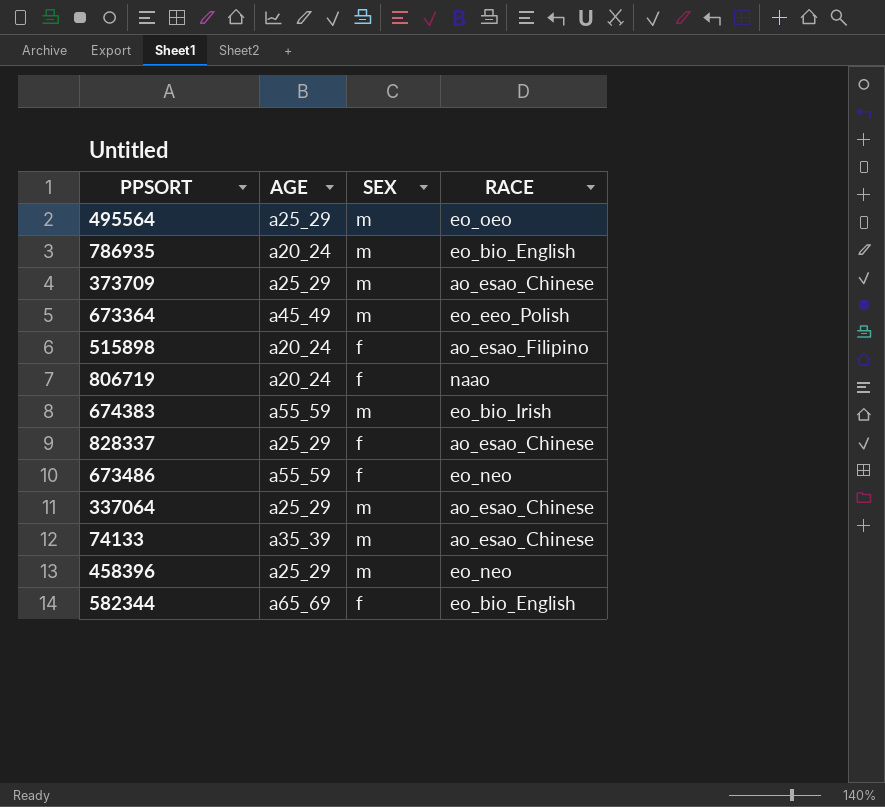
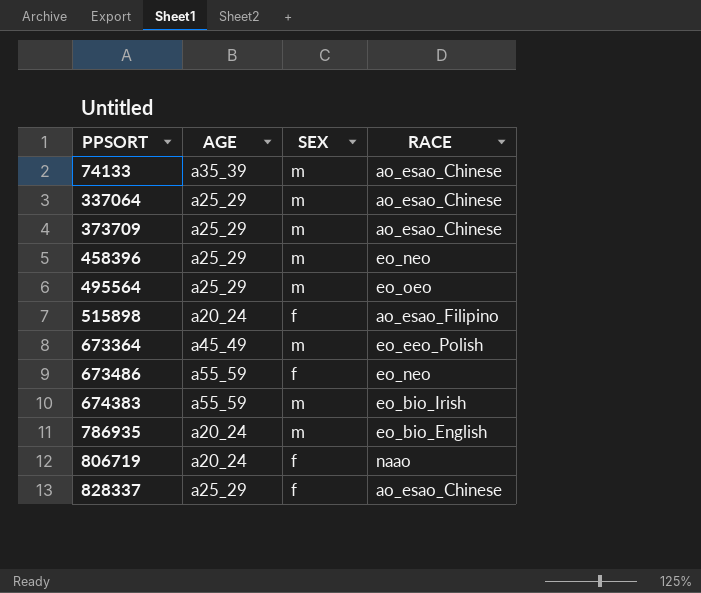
row order: none -> PPSORT ascending
row 582344: a65_69 | f | eo_bio_English -> none

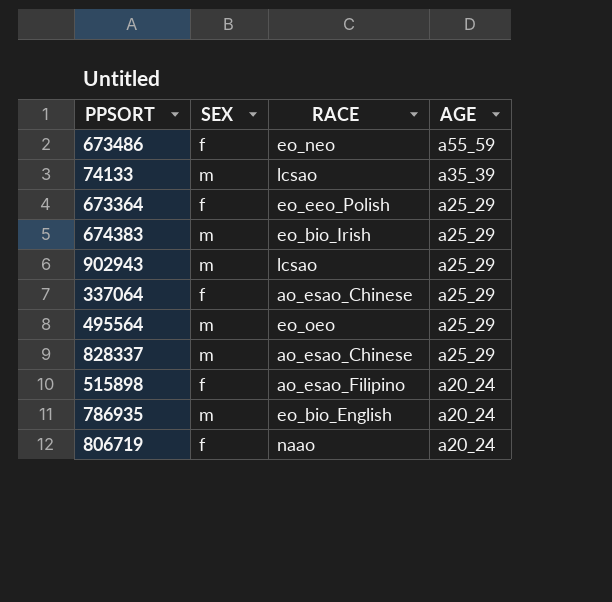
row order: PPSORT ascending -> AGE descending
column AGE | position: 2 -> 4
row 373709: a25_29 | m | ao_esao_Chinese -> none
row 458396: a25_29 | m | eo_neo -> none
74133 | RACE: ao_esao_Chinese -> lcsao
673364 | SEX: m -> f
673364 | AGE: a45_49 -> a25_29
674383 | AGE: a55_59 -> a25_29
row 902943: none -> m | lcsao | a25_29
337064 | SEX: m -> f
828337 | SEX: f -> m

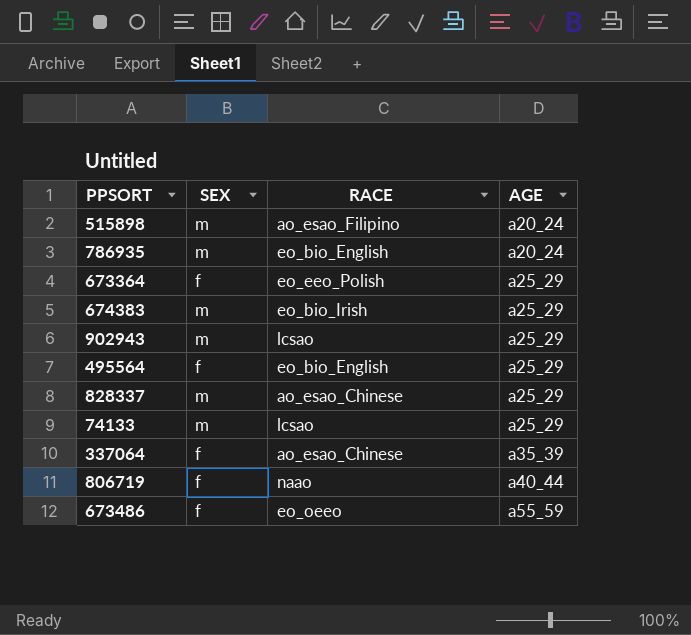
row order: AGE descending -> AGE ascending
515898 | SEX: f -> m
495564 | SEX: m -> f
495564 | RACE: eo_oeo -> eo_bio_English
74133 | AGE: a35_39 -> a25_29
337064 | AGE: a25_29 -> a35_39
806719 | AGE: a20_24 -> a40_44
673486 | RACE: eo_neo -> eo_oeeo

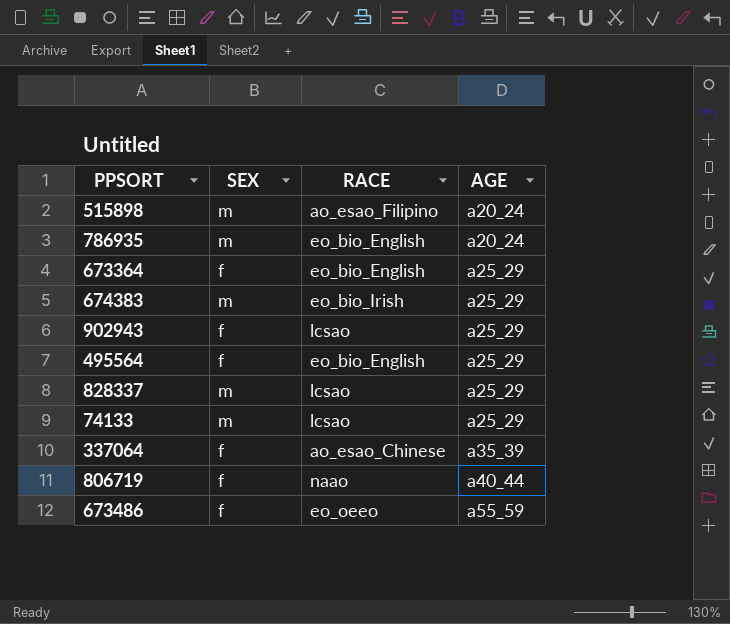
673364 | RACE: eo_eeo_Polish -> eo_bio_English
902943 | SEX: m -> f
828337 | RACE: ao_esao_Chinese -> lcsao

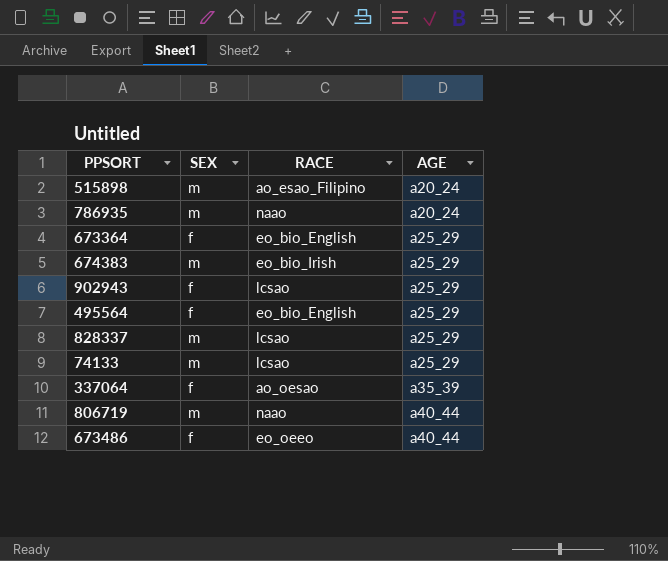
786935 | RACE: eo_bio_English -> naao
337064 | RACE: ao_esao_Chinese -> ao_oesao
806719 | SEX: f -> m
673486 | AGE: a55_59 -> a40_44

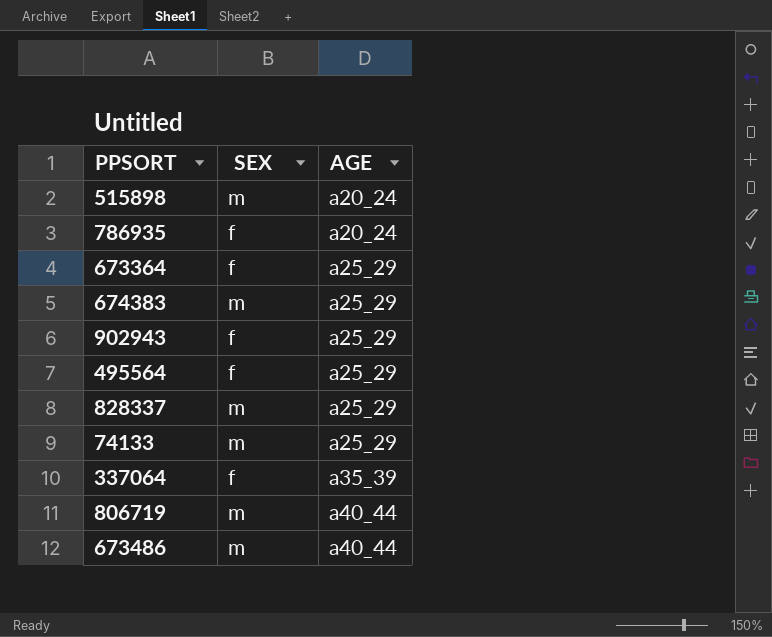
column RACE | position: 3 -> none
786935 | SEX: m -> f
673486 | SEX: f -> m

